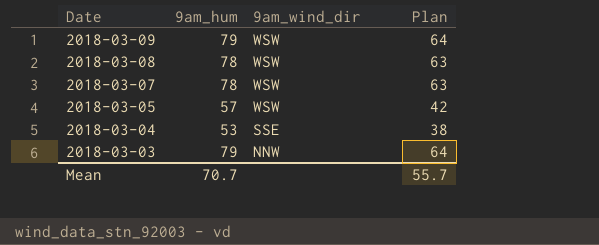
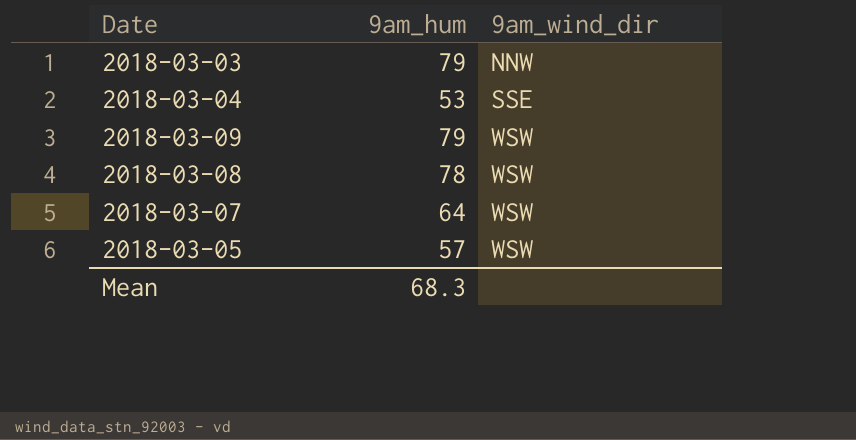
row order: Date descending -> 9am_wind_dir ascending
column Plan | formula: [9am_hum] - 15 -> none
2018-03-07 | 9am_hum: 78 -> 64
Mean | 9am_hum: 70.7 -> 68.3

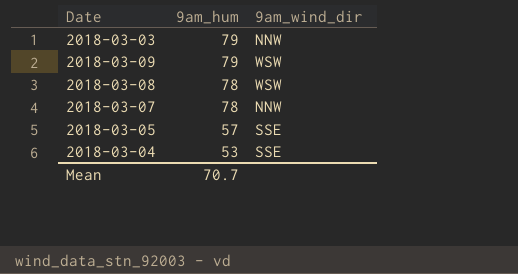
row order: 9am_wind_dir ascending -> 9am_hum descending
2018-03-07 | 9am_hum: 64 -> 78
2018-03-07 | 9am_wind_dir: WSW -> NNW
2018-03-05 | 9am_wind_dir: WSW -> SSE
Mean | 9am_hum: 68.3 -> 70.7

